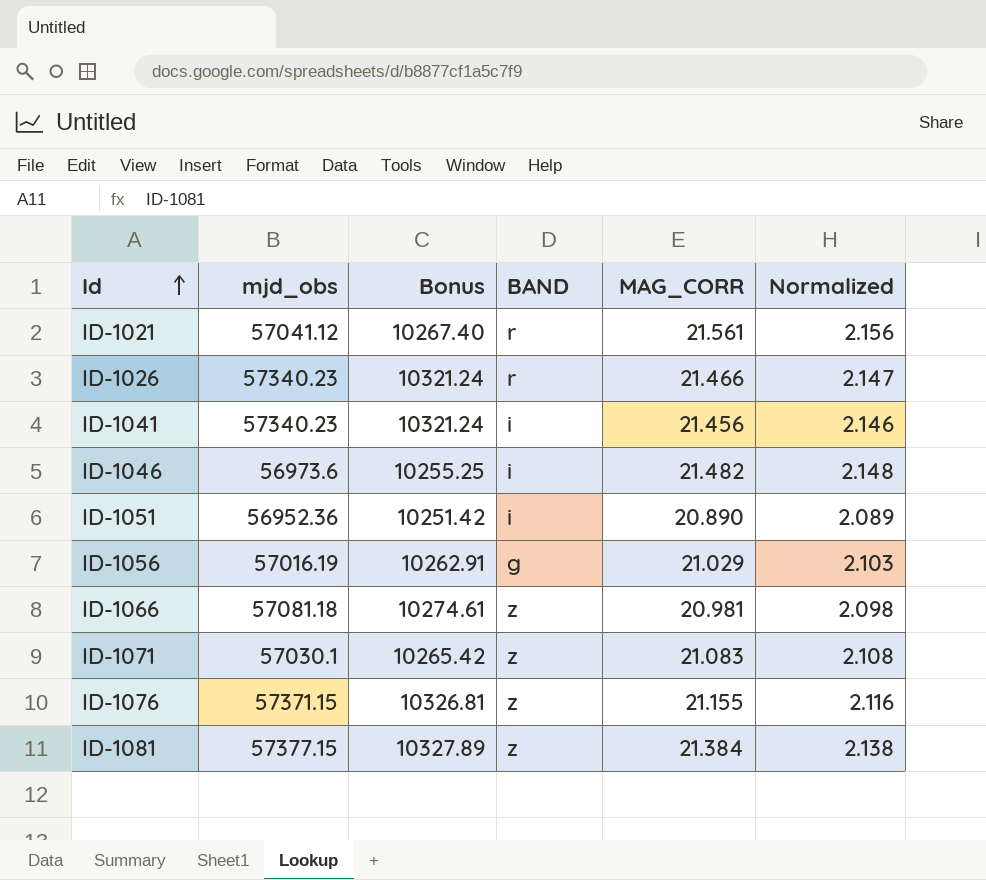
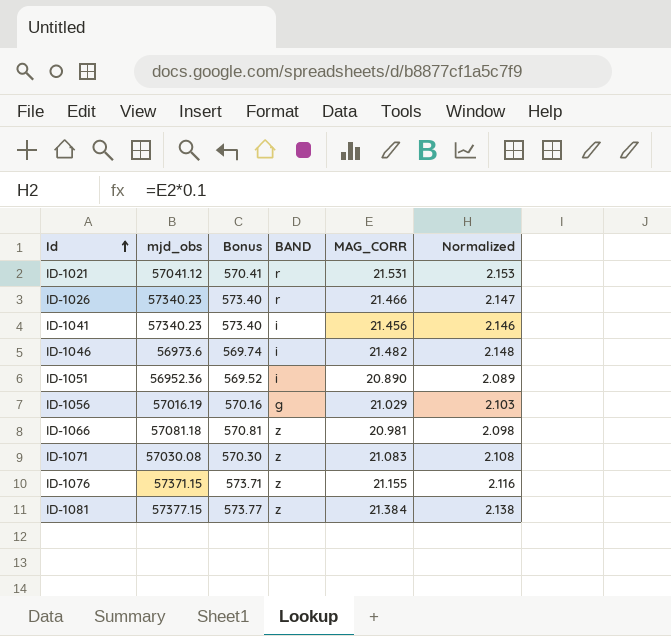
column Bonus | formula: [mjd_obs] * 0.18 -> [mjd_obs] * 0.01
ID-1021 | MAG_CORR: 21.561 -> 21.531
ID-1021 | Normalized: 2.156 -> 2.153
ID-1071 | mjd_obs: 57030.1 -> 57030.08

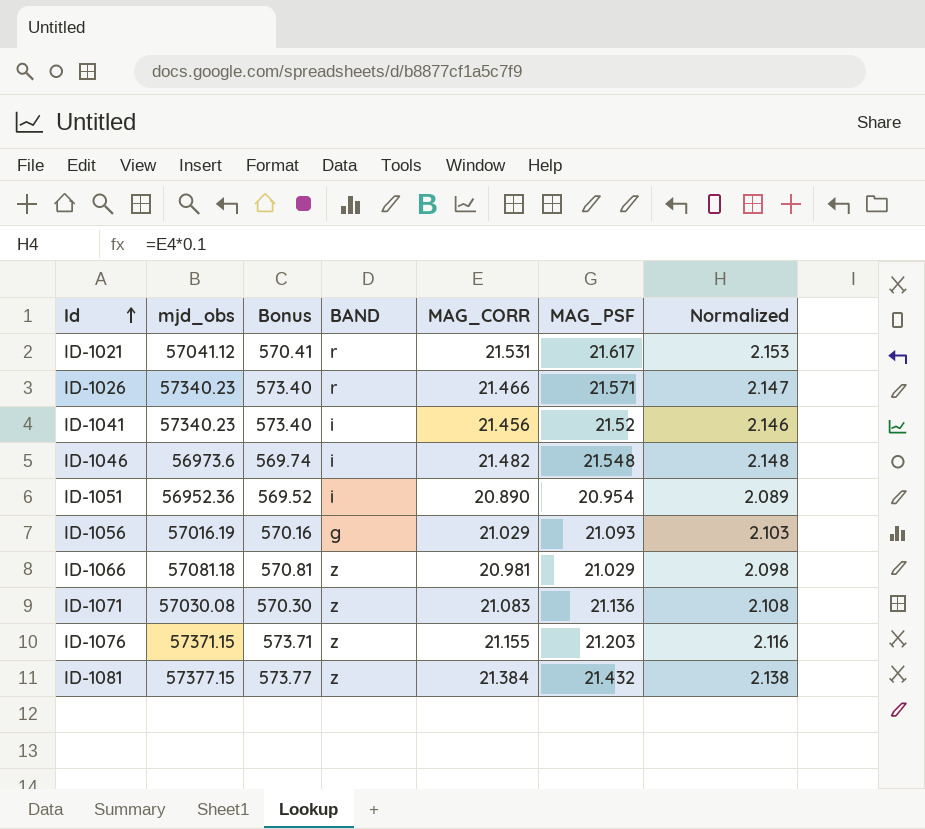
column MAG_PSF | position: none -> 6

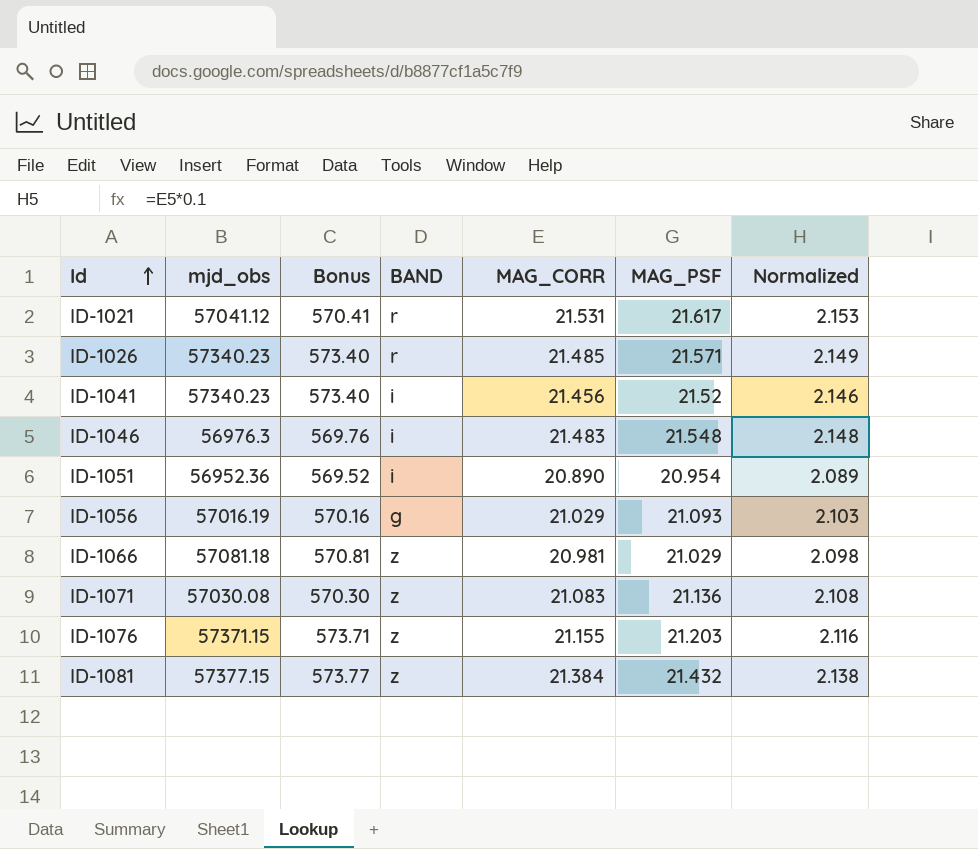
ID-1026 | MAG_CORR: 21.466 -> 21.485
ID-1026 | Normalized: 2.147 -> 2.149
ID-1046 | mjd_obs: 56973.6 -> 56976.3
ID-1046 | Bonus: 569.74 -> 569.76
ID-1046 | MAG_CORR: 21.482 -> 21.483

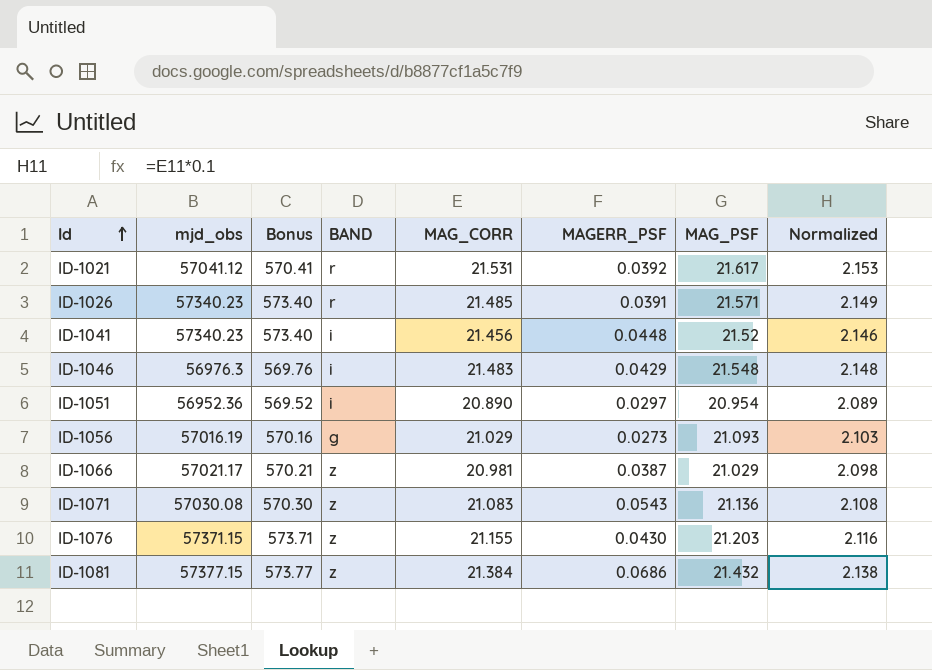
column MAGERR_PSF | position: none -> 6
ID-1066 | mjd_obs: 57081.18 -> 57021.17
ID-1066 | Bonus: 570.81 -> 570.21

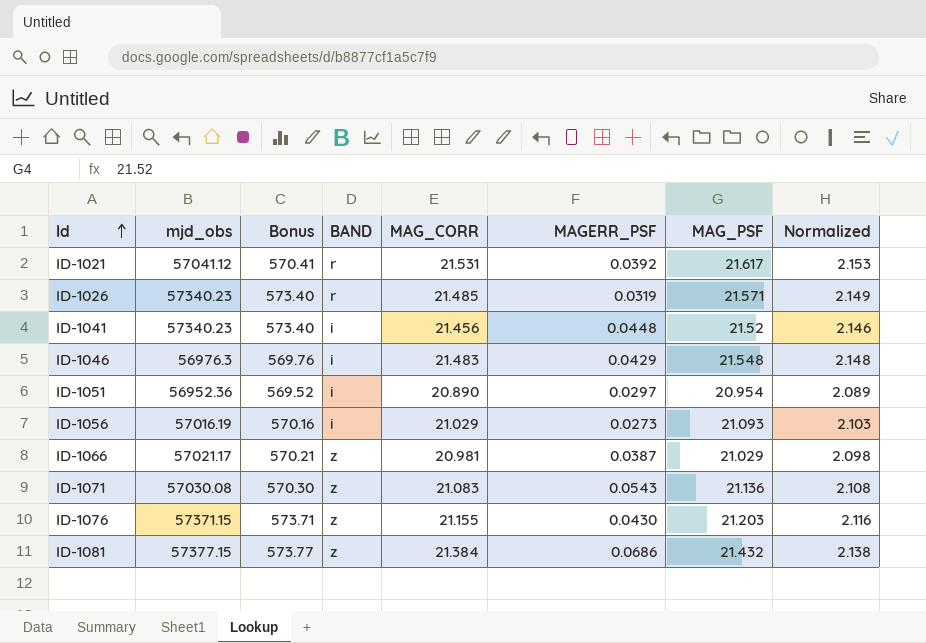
ID-1026 | MAGERR_PSF: 0.0391 -> 0.0319
ID-1056 | BAND: g -> i

